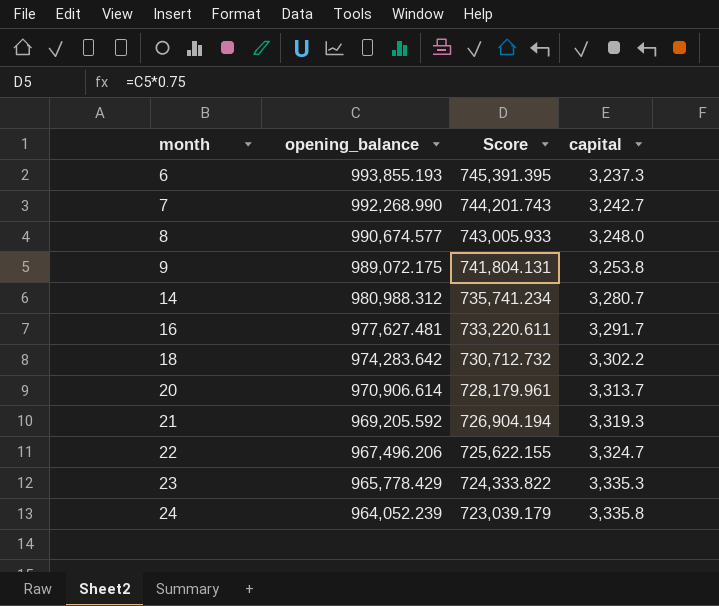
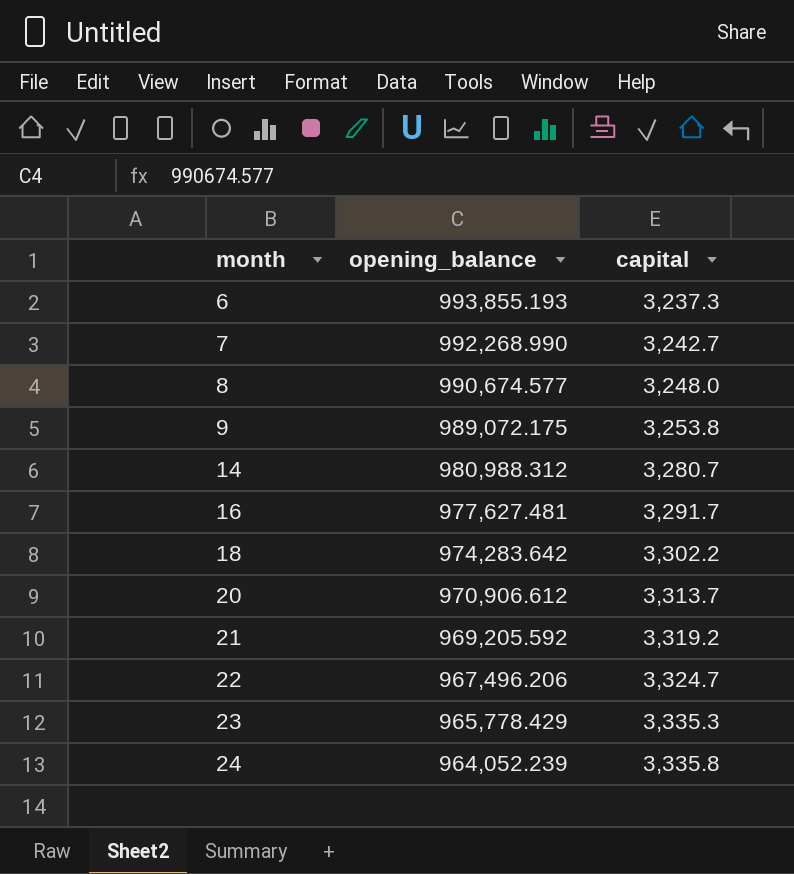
column Score | formula: [opening_balance] * 0.75 -> none
20 | opening_balance: 970,906.614 -> 970,906.612
21 | capital: 3,319.3 -> 3,319.2

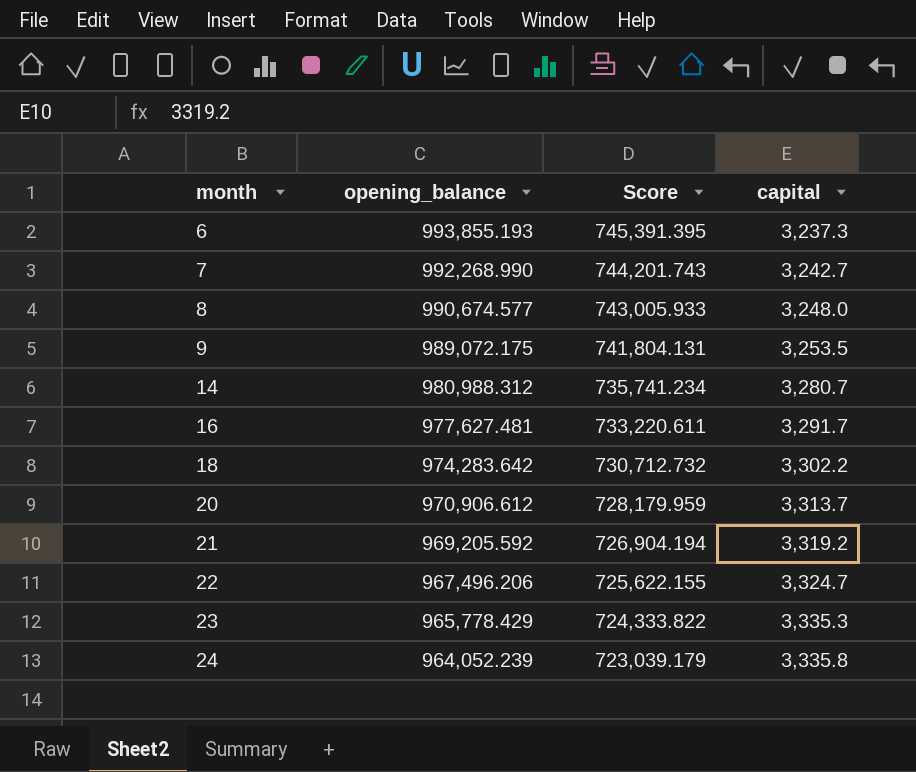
column Score | formula: none -> [opening_balance] * 0.75
9 | capital: 3,253.8 -> 3,253.5

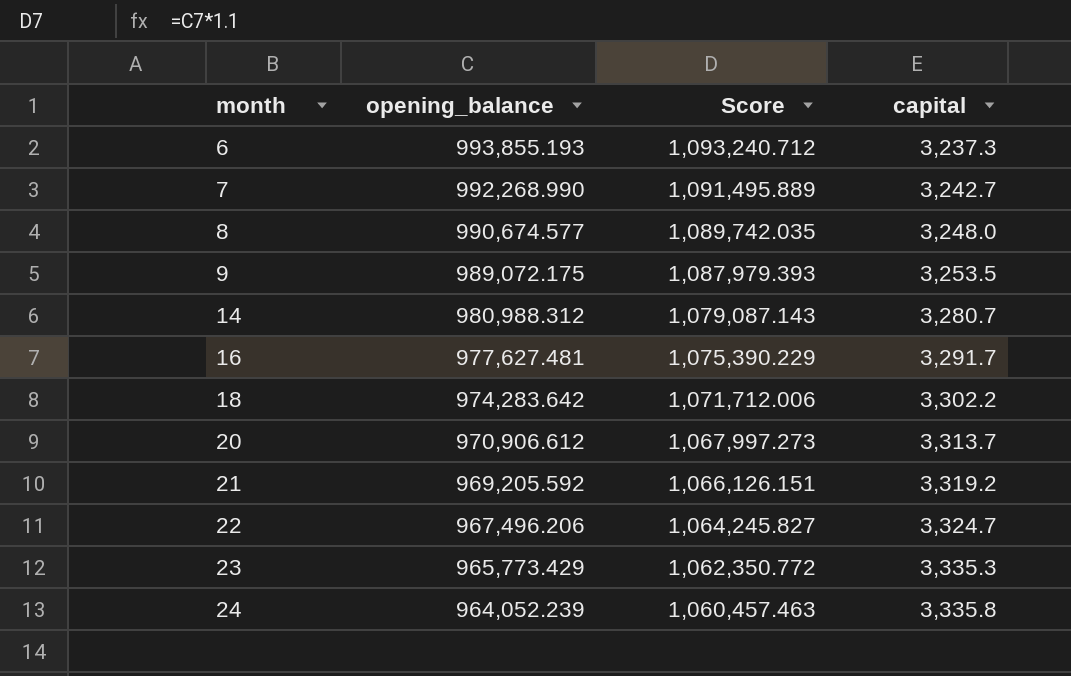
column Score | formula: [opening_balance] * 0.75 -> [opening_balance] * 1.1
23 | opening_balance: 965,778.429 -> 965,773.429

